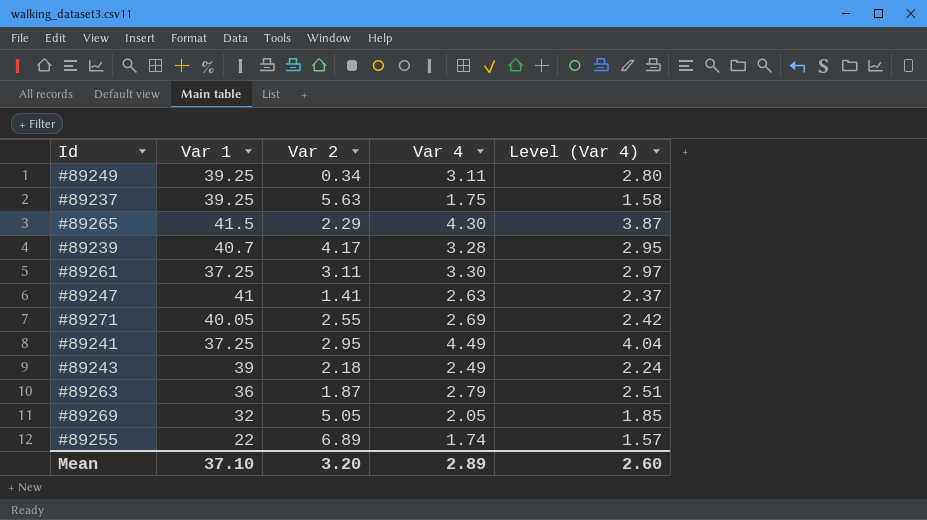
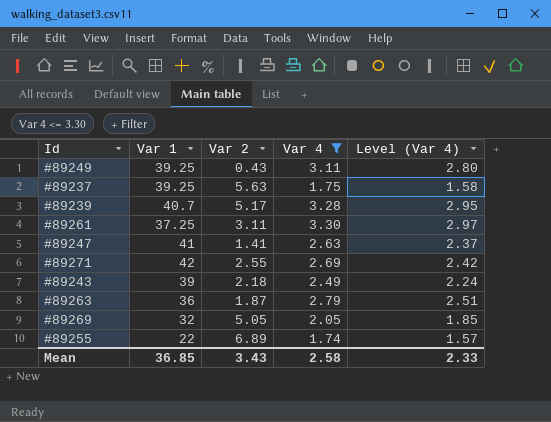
filter: none -> Var 4 <= 3.30
#89249 | Var 2: 0.34 -> 0.43
#89239 | Var 2: 4.17 -> 5.17
#89271 | Var 1: 40.05 -> 42
Mean | Var 1: 37.10 -> 36.85
Mean | Var 2: 3.20 -> 3.43
Mean | Var 4: 2.89 -> 2.58
Mean | Level (Var 4): 2.60 -> 2.33

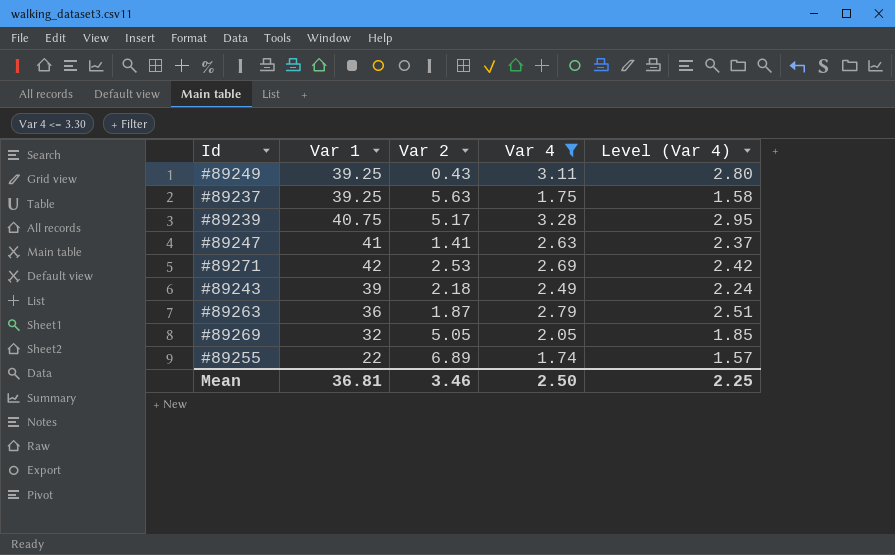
row #89261: 37.25 | 3.11 | 3.30 | 2.97 -> none
#89239 | Var 1: 40.7 -> 40.75
#89271 | Var 2: 2.55 -> 2.53
Mean | Var 1: 36.85 -> 36.81
Mean | Var 2: 3.43 -> 3.46
Mean | Var 4: 2.58 -> 2.50
Mean | Level (Var 4): 2.33 -> 2.25

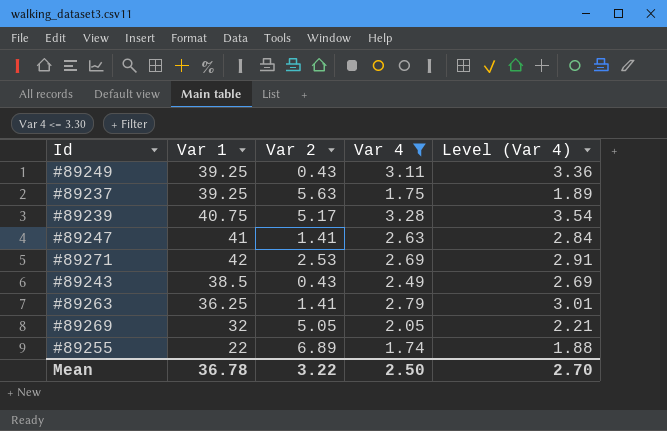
column Level (Var 4) | formula: [Var 4] * 0.9 -> [Var 4] * 1.08
#89243 | Var 1: 39 -> 38.5
#89243 | Var 2: 2.18 -> 0.43
#89263 | Var 1: 36 -> 36.25
#89263 | Var 2: 1.87 -> 1.41
Mean | Var 1: 36.81 -> 36.78
Mean | Var 2: 3.46 -> 3.22
Mean | Level (Var 4): 2.25 -> 2.70

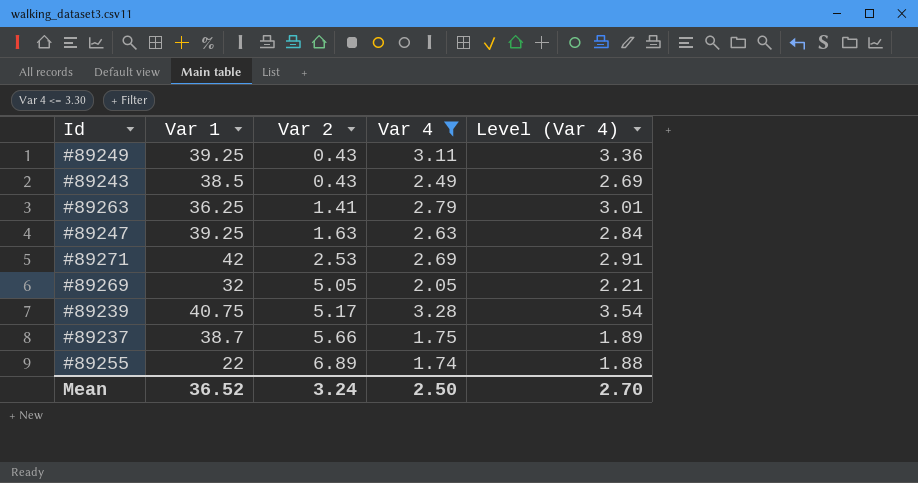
row order: none -> Var 2 ascending
#89247 | Var 1: 41 -> 39.25
#89247 | Var 2: 1.41 -> 1.63
#89237 | Var 1: 39.25 -> 38.7
#89237 | Var 2: 5.63 -> 5.66
Mean | Var 1: 36.78 -> 36.52
Mean | Var 2: 3.22 -> 3.24

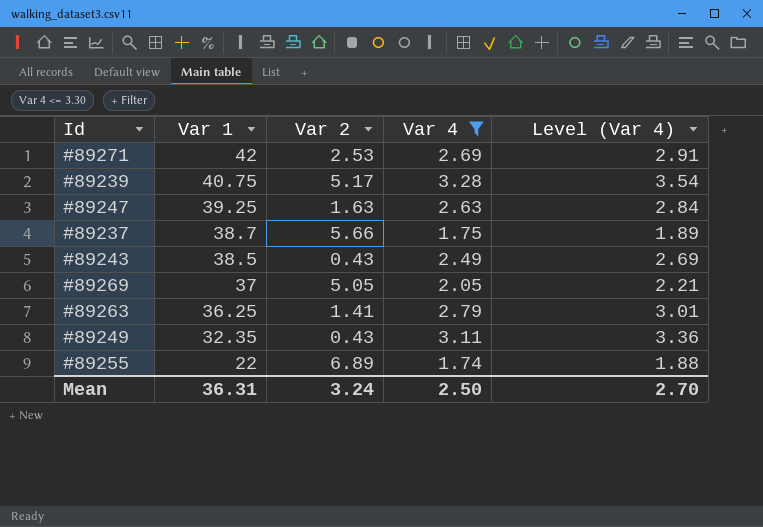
row order: Var 2 ascending -> Var 1 descending
#89269 | Var 1: 32 -> 37
#89249 | Var 1: 39.25 -> 32.35
Mean | Var 1: 36.52 -> 36.31

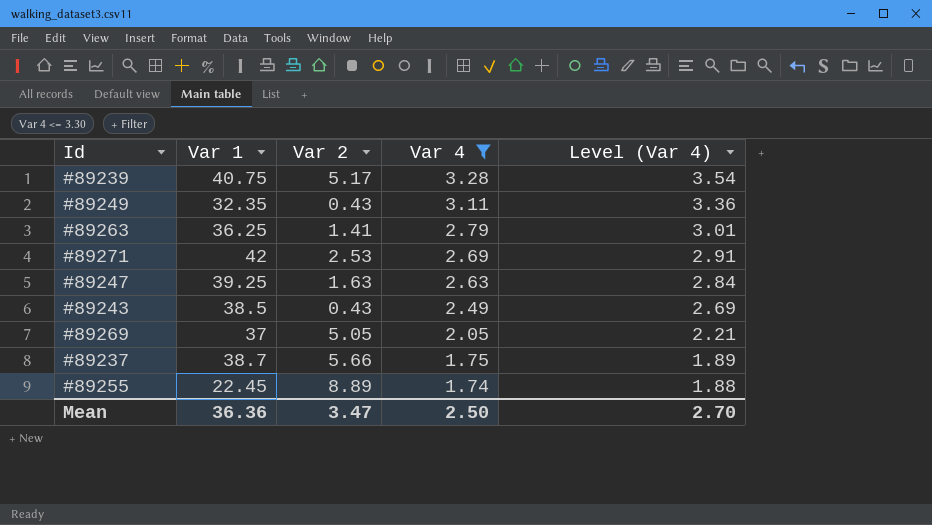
row order: Var 1 descending -> Var 4 descending
#89255 | Var 1: 22 -> 22.45
#89255 | Var 2: 6.89 -> 8.89
Mean | Var 1: 36.31 -> 36.36
Mean | Var 2: 3.24 -> 3.47

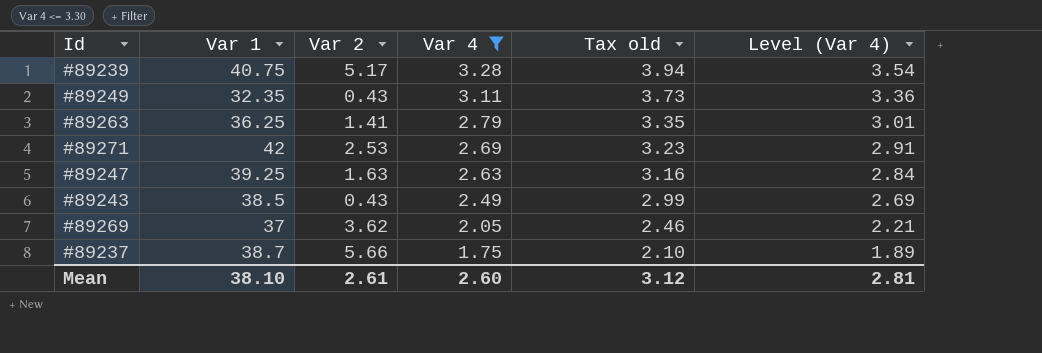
column Tax old | formula: none -> [Var 4] * 1.2
row #89255: 22.45 | 8.89 | 1.74 | 1.88 -> none
#89269 | Var 2: 5.05 -> 3.62
Mean | Var 1: 36.36 -> 38.10
Mean | Var 2: 3.47 -> 2.61
Mean | Var 4: 2.50 -> 2.60
Mean | Level (Var 4): 2.70 -> 2.81

